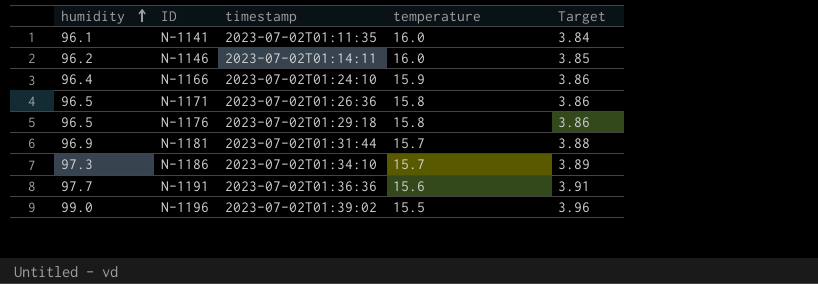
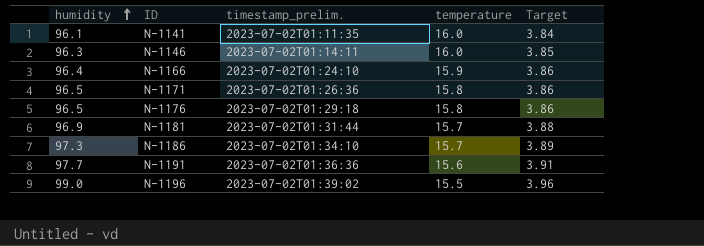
column name: timestamp -> timestamp_prelim.
N-1146 | humidity: 96.2 -> 96.3

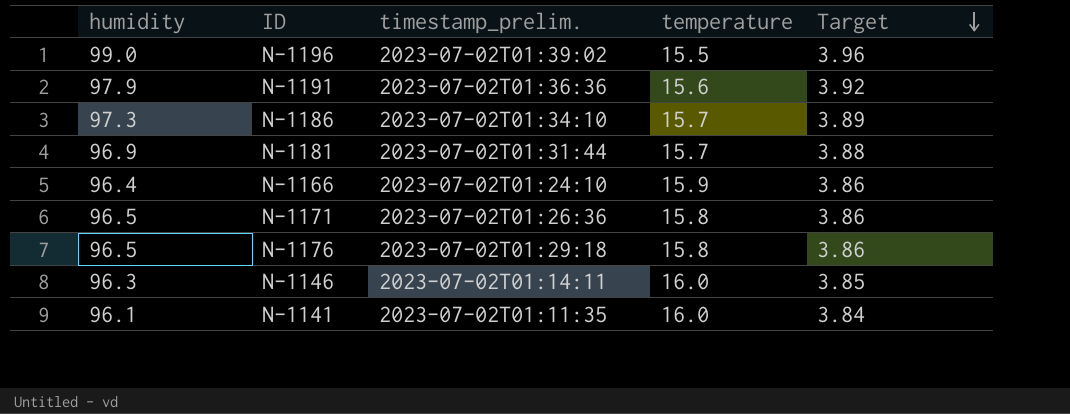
row order: humidity ascending -> Target descending
N-1191 | humidity: 97.7 -> 97.9
N-1191 | Target: 3.91 -> 3.92

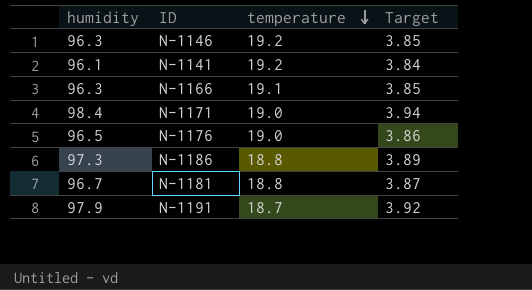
row order: Target descending -> temperature descending
column timestamp_prelim. | position: 3 -> none
row N-1196: 99.0 | 2023-07-02T01:39:02 | 15.5 | 3.96 -> none
N-1146 | temperature: 16.0 -> 19.2
N-1141 | temperature: 16.0 -> 19.2
N-1166 | humidity: 96.4 -> 96.3
N-1166 | temperature: 15.9 -> 19.1
N-1166 | Target: 3.86 -> 3.85
N-1171 | humidity: 96.5 -> 98.4
N-1171 | temperature: 15.8 -> 19.0
N-1171 | Target: 3.86 -> 3.94
N-1176 | temperature: 15.8 -> 19.0
N-1186 | temperature: 15.7 -> 18.8
N-1181 | humidity: 96.9 -> 96.7
N-1181 | temperature: 15.7 -> 18.8
N-1181 | Target: 3.88 -> 3.87
N-1191 | temperature: 15.6 -> 18.7

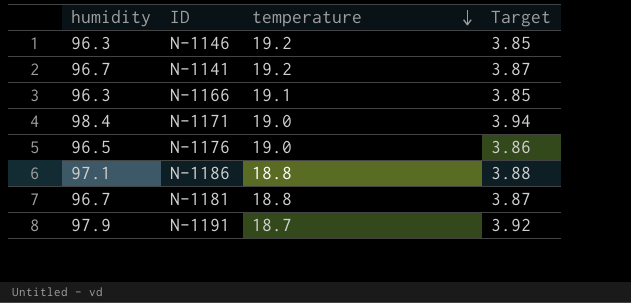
N-1141 | humidity: 96.1 -> 96.7
N-1141 | Target: 3.84 -> 3.87
N-1186 | humidity: 97.3 -> 97.1
N-1186 | Target: 3.89 -> 3.88

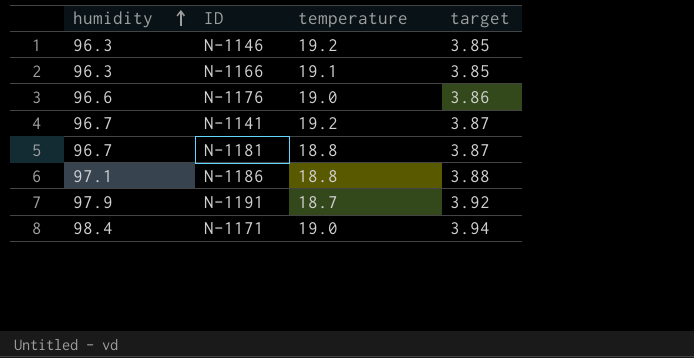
row order: temperature descending -> humidity ascending
column name: Target -> target
N-1176 | humidity: 96.5 -> 96.6

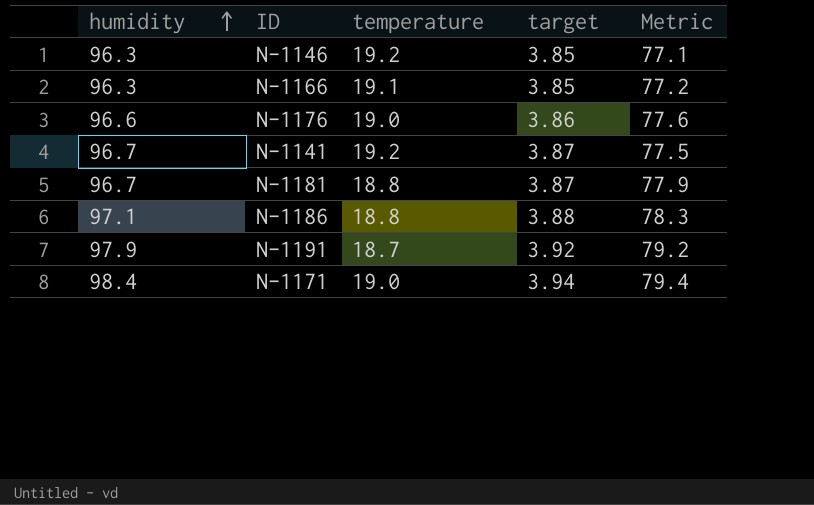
column Metric | formula: none -> [humidity] - [temperature]

